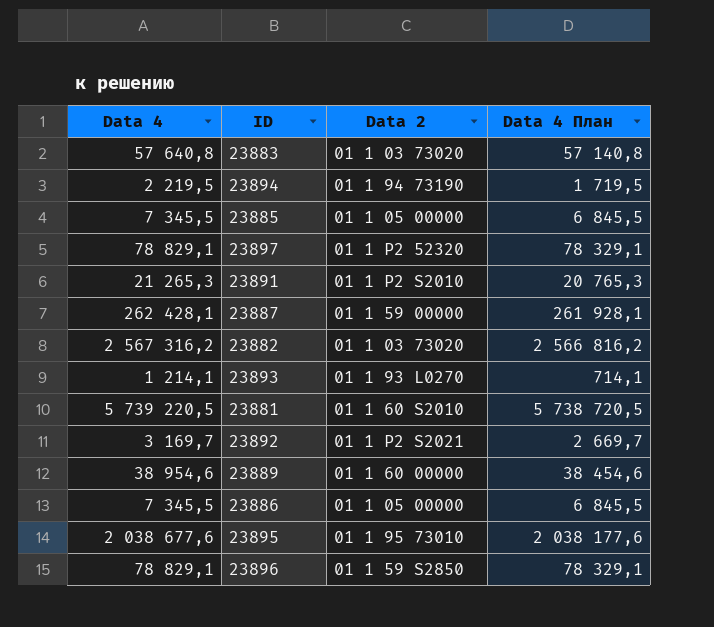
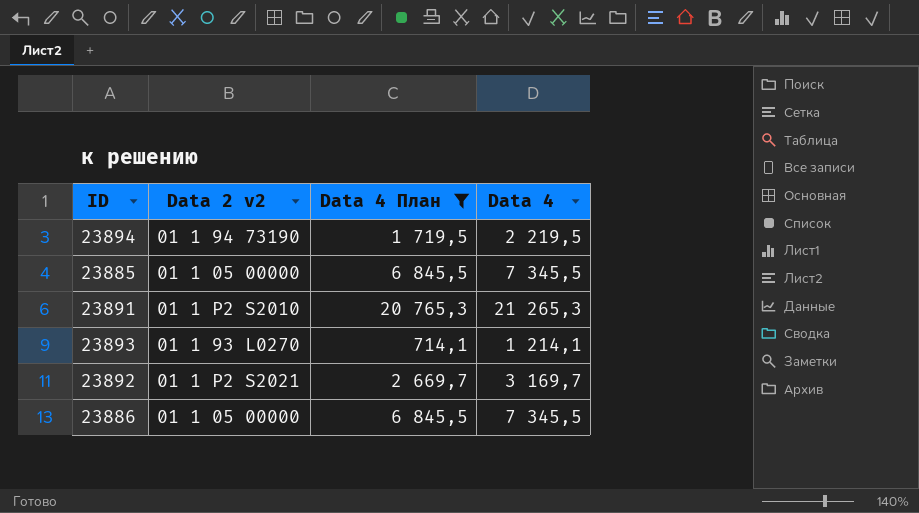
filter: none -> Data 4 План <= 20 765,3
column name: Data 2 -> Data 2 v2
column Data 4 | position: 1 -> 4

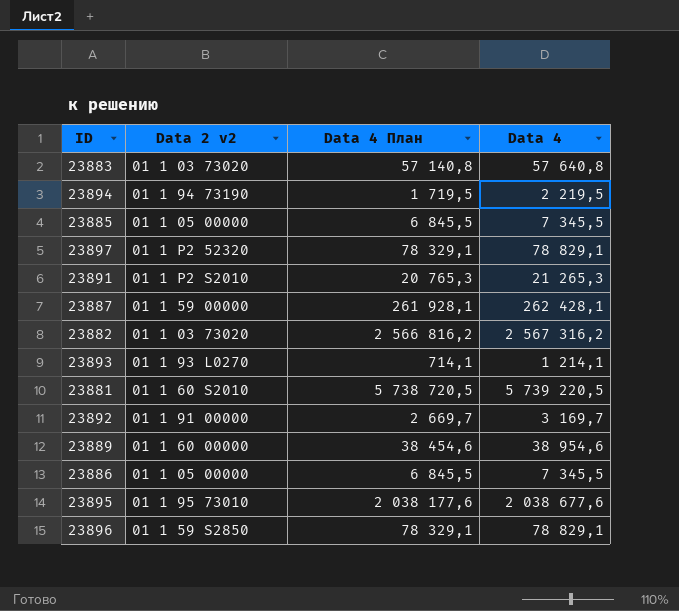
filter: Data 4 План <= 20 765,3 -> none
23892 | Data 2 v2: 01 1 P2 S2021 -> 01 1 91 00000

